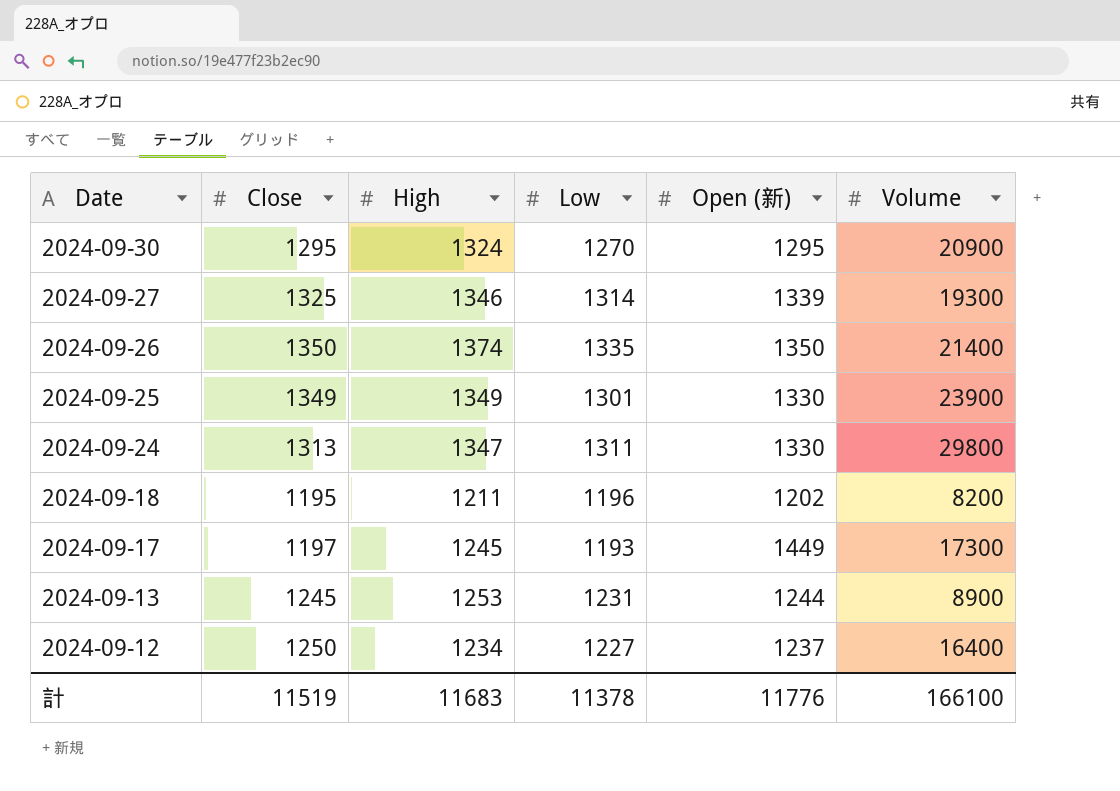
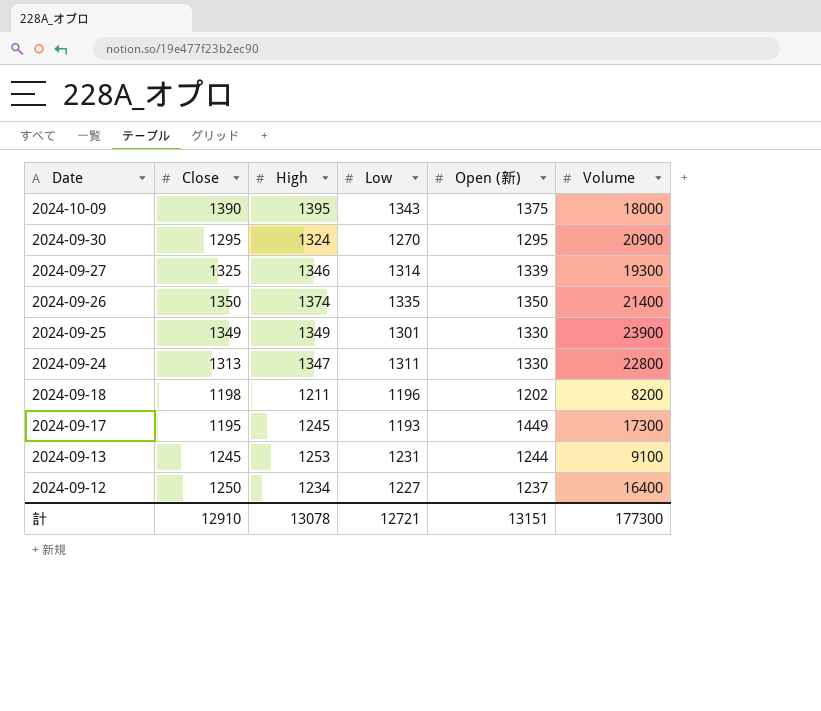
row 2024-10-09: none -> 1390 | 1395 | 1343 | 1375 | 18000
2024-09-24 | Volume: 29800 -> 22800
2024-09-18 | Close: 1195 -> 1198
2024-09-17 | Close: 1197 -> 1195
2024-09-13 | Volume: 8900 -> 9100
計 | Close: 11519 -> 12910
計 | High: 11683 -> 13078
計 | Low: 11378 -> 12721
計 | Open (新): 11776 -> 13151
計 | Volume: 166100 -> 177300

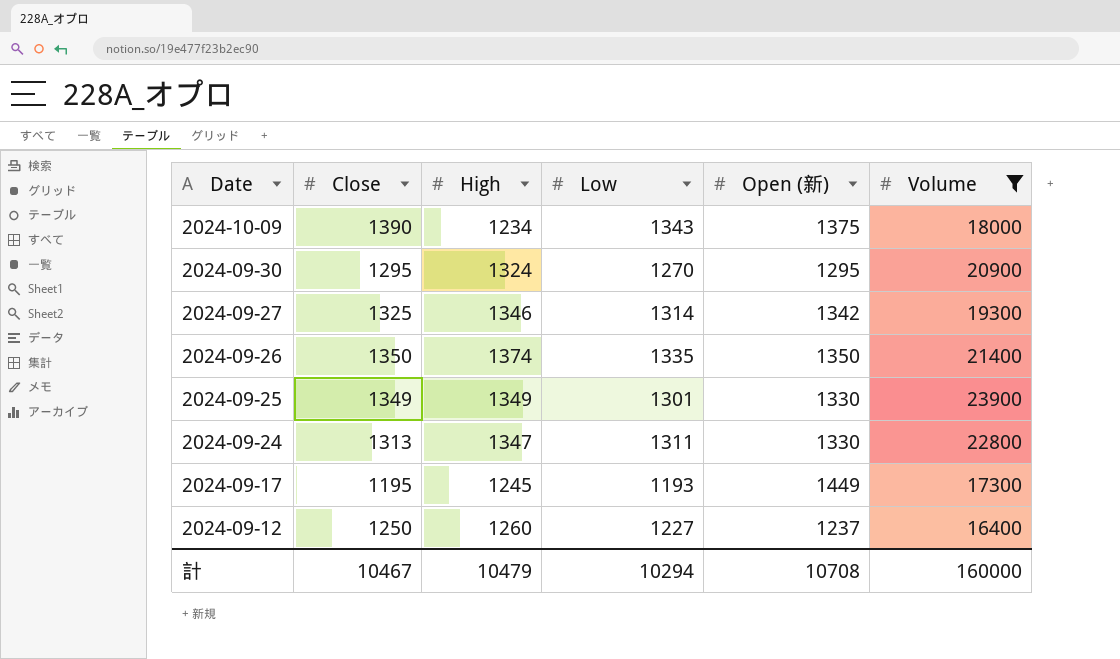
filter: none -> Volume >= 16400
2024-10-09 | High: 1395 -> 1234
2024-09-27 | Open (新): 1339 -> 1342
2024-09-12 | High: 1234 -> 1260
計 | Close: 12910 -> 10467
計 | High: 13078 -> 10479
計 | Low: 12721 -> 10294
計 | Open (新): 13151 -> 10708
計 | Volume: 177300 -> 160000

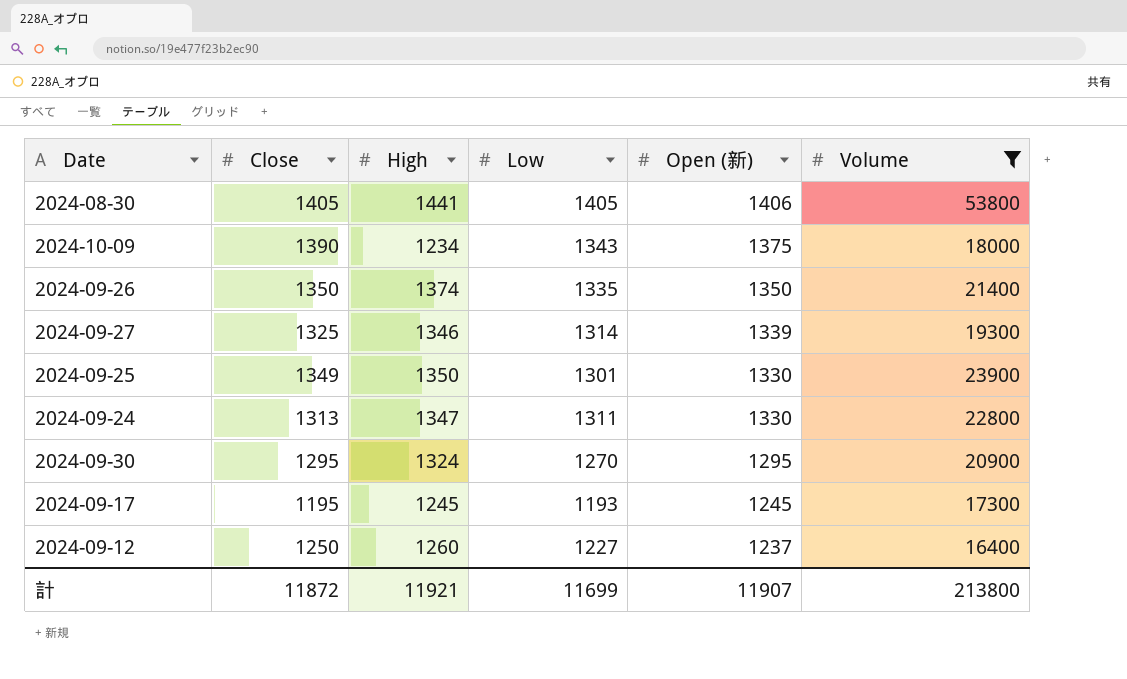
row order: Date descending -> Open (新) descending
row 2024-08-30: none -> 1405 | 1441 | 1405 | 1406 | 53800
2024-09-27 | Open (新): 1342 -> 1339
2024-09-25 | High: 1349 -> 1350
2024-09-17 | Open (新): 1449 -> 1245
計 | Close: 10467 -> 11872
計 | High: 10479 -> 11921
計 | Low: 10294 -> 11699
計 | Open (新): 10708 -> 11907
計 | Volume: 160000 -> 213800

